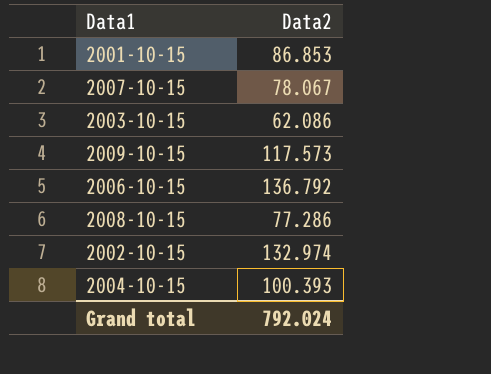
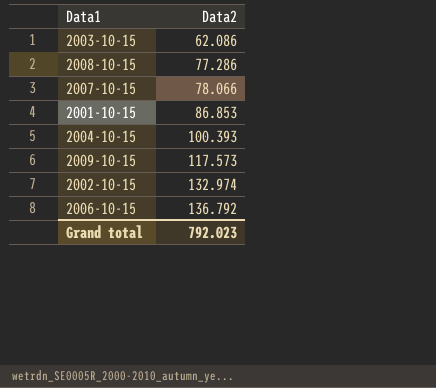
row order: none -> Data2 ascending
2007-10-15 | Data2: 78.067 -> 78.066
Grand total | Data2: 792.024 -> 792.023

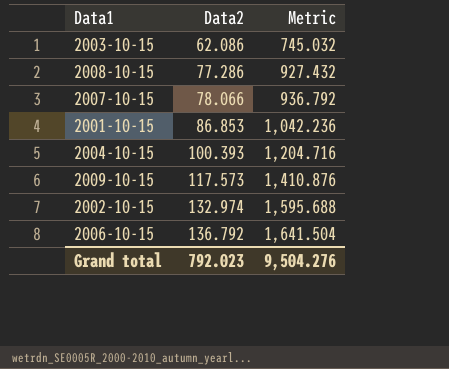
column Metric | formula: none -> [Data2] * 12

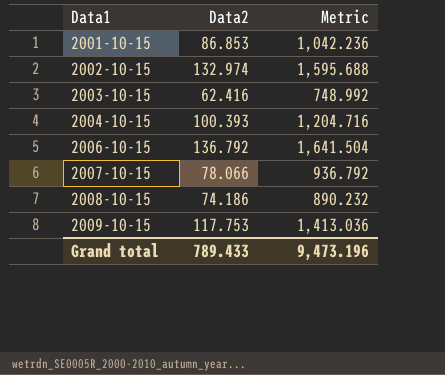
row order: Data2 ascending -> Data1 ascending
2003-10-15 | Data2: 62.086 -> 62.416
2003-10-15 | Metric: 745.032 -> 748.992
2008-10-15 | Data2: 77.286 -> 74.186
2008-10-15 | Metric: 927.432 -> 890.232
2009-10-15 | Data2: 117.573 -> 117.753
2009-10-15 | Metric: 1,410.876 -> 1,413.036
Grand total | Data2: 792.023 -> 789.433
Grand total | Metric: 9,504.276 -> 9,473.196

